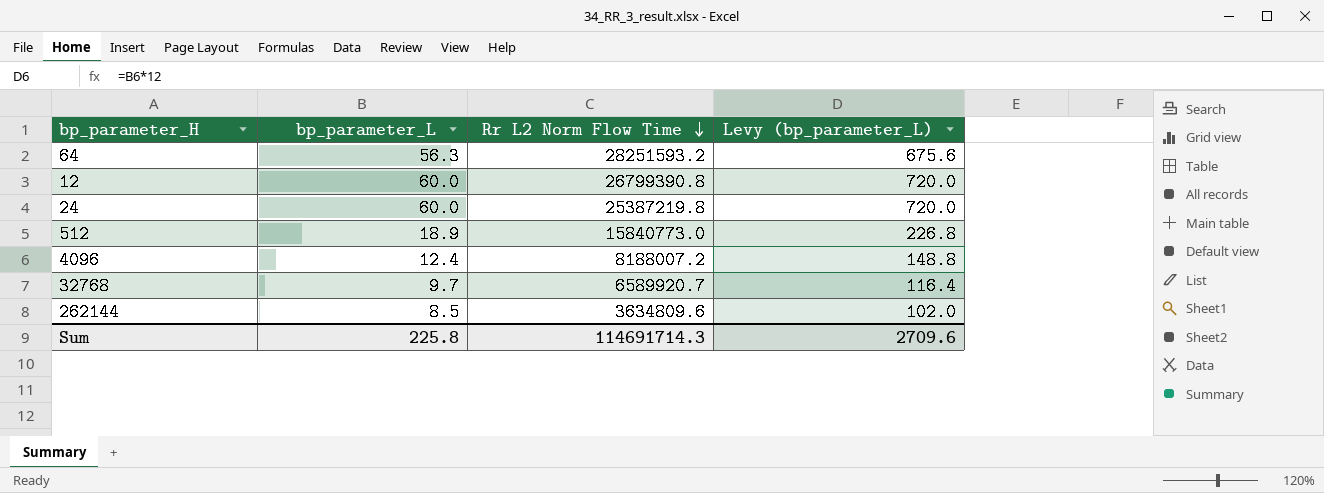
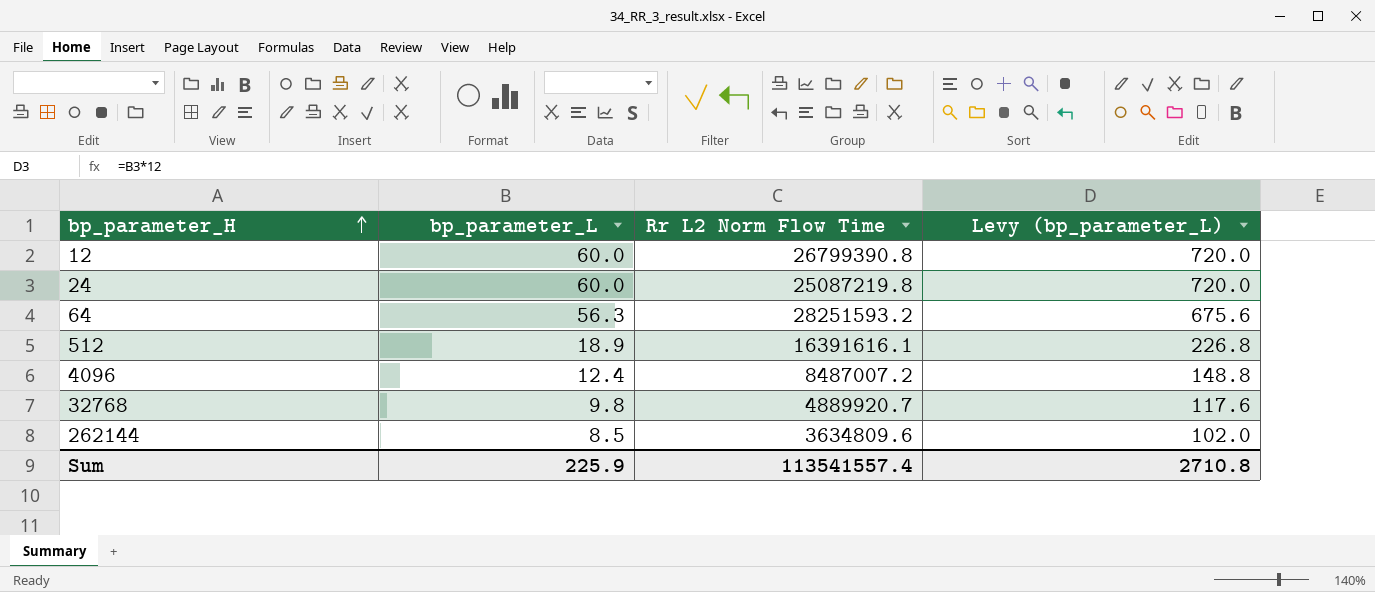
row order: Rr L2 Norm Flow Time descending -> bp_parameter_H ascending
24 | Rr L2 Norm Flow Time: 25387219.8 -> 25087219.8
512 | Rr L2 Norm Flow Time: 15840773.0 -> 16391616.1
4096 | Rr L2 Norm Flow Time: 8188007.2 -> 8487007.2
32768 | bp_parameter_L: 9.7 -> 9.8
32768 | Rr L2 Norm Flow Time: 6589920.7 -> 4889920.7
32768 | Levy (bp_parameter_L): 116.4 -> 117.6
Sum | bp_parameter_L: 225.8 -> 225.9
Sum | Rr L2 Norm Flow Time: 114691714.3 -> 113541557.4
Sum | Levy (bp_parameter_L): 2709.6 -> 2710.8

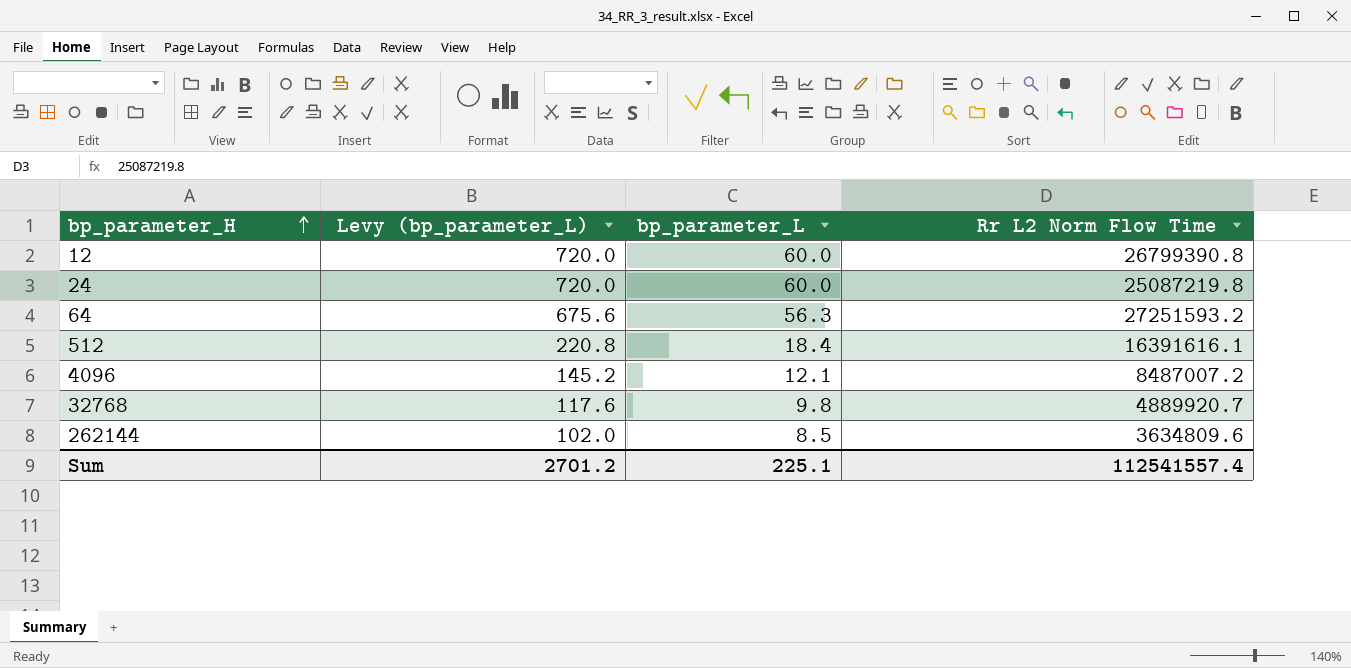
column Levy (bp_parameter_L) | position: 4 -> 2
64 | Rr L2 Norm Flow Time: 28251593.2 -> 27251593.2
512 | Levy (bp_parameter_L): 226.8 -> 220.8
512 | bp_parameter_L: 18.9 -> 18.4
4096 | Levy (bp_parameter_L): 148.8 -> 145.2
4096 | bp_parameter_L: 12.4 -> 12.1
Sum | Levy (bp_parameter_L): 2710.8 -> 2701.2
Sum | bp_parameter_L: 225.9 -> 225.1
Sum | Rr L2 Norm Flow Time: 113541557.4 -> 112541557.4

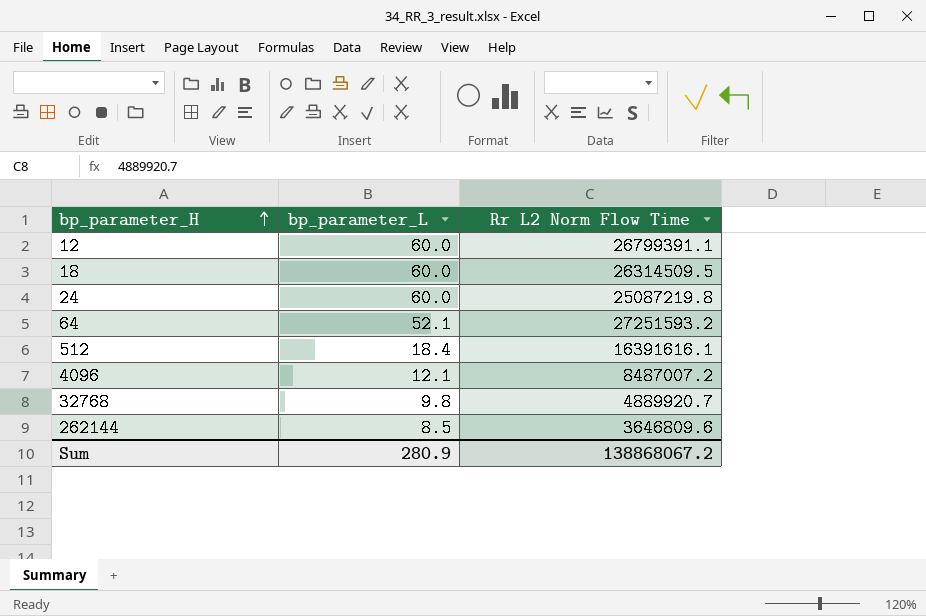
column Levy (bp_parameter_L) | formula: [bp_parameter_L] * 12 -> none
12 | Rr L2 Norm Flow Time: 26799390.8 -> 26799391.1
row 18: none -> 60.0 | 26314509.5
64 | bp_parameter_L: 56.3 -> 52.1
262144 | Rr L2 Norm Flow Time: 3634809.6 -> 3646809.6
Sum | bp_parameter_L: 225.1 -> 280.9
Sum | Rr L2 Norm Flow Time: 112541557.4 -> 138868067.2

